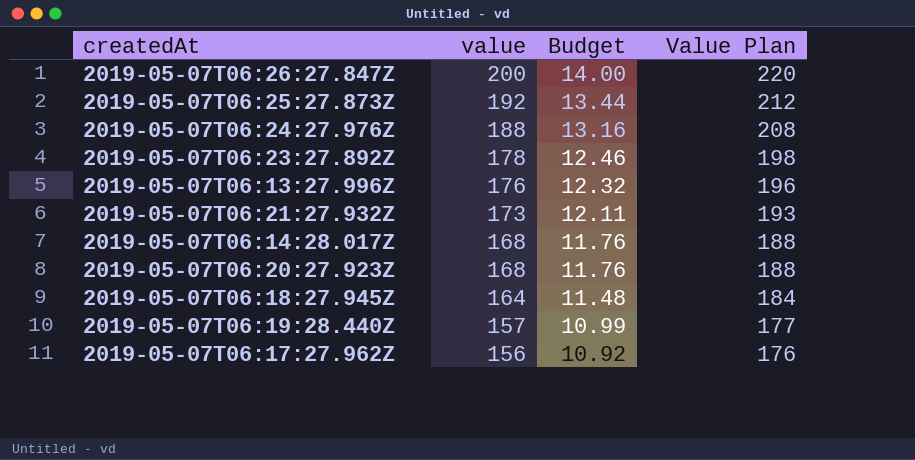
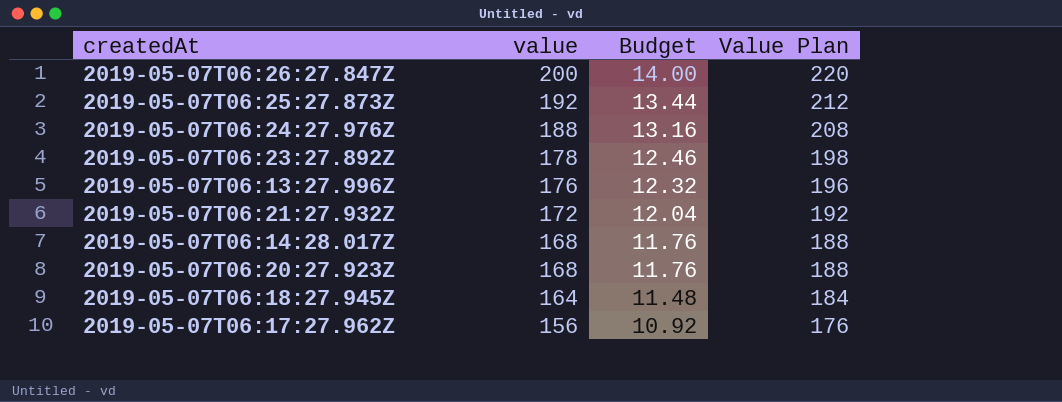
row 2019-05-07T06:19:28.440Z: 157 | 10.99 | 177 -> none
2019-05-07T06:21:27.932Z | value: 173 -> 172
2019-05-07T06:21:27.932Z | Budget: 12.11 -> 12.04
2019-05-07T06:21:27.932Z | Value Plan: 193 -> 192

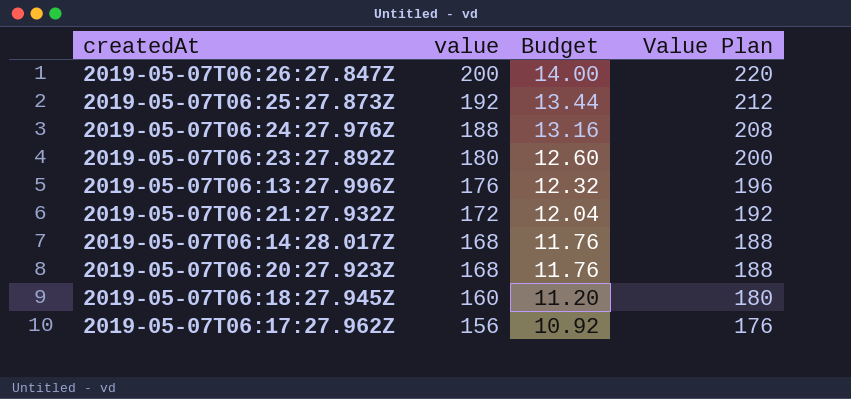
2019-05-07T06:23:27.892Z | value: 178 -> 180
2019-05-07T06:23:27.892Z | Budget: 12.46 -> 12.60
2019-05-07T06:23:27.892Z | Value Plan: 198 -> 200
2019-05-07T06:18:27.945Z | value: 164 -> 160
2019-05-07T06:18:27.945Z | Budget: 11.48 -> 11.20
2019-05-07T06:18:27.945Z | Value Plan: 184 -> 180

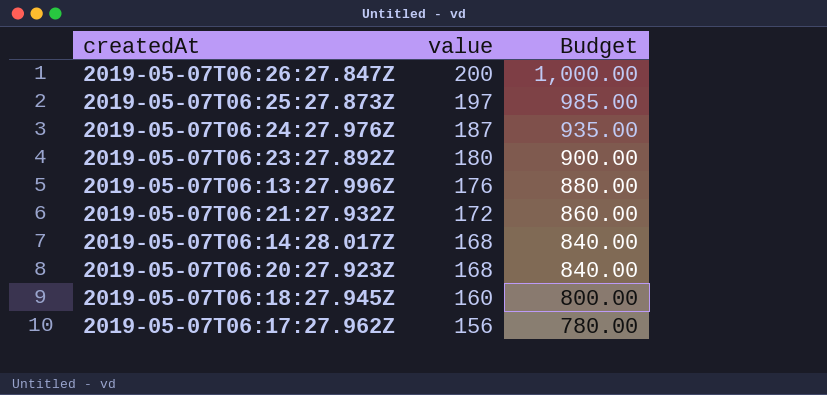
column Value Plan | formula: [value] + 20 -> none
column Budget | formula: [value] * 0.07 -> [value] * 5
2019-05-07T06:25:27.873Z | value: 192 -> 197
2019-05-07T06:24:27.976Z | value: 188 -> 187

